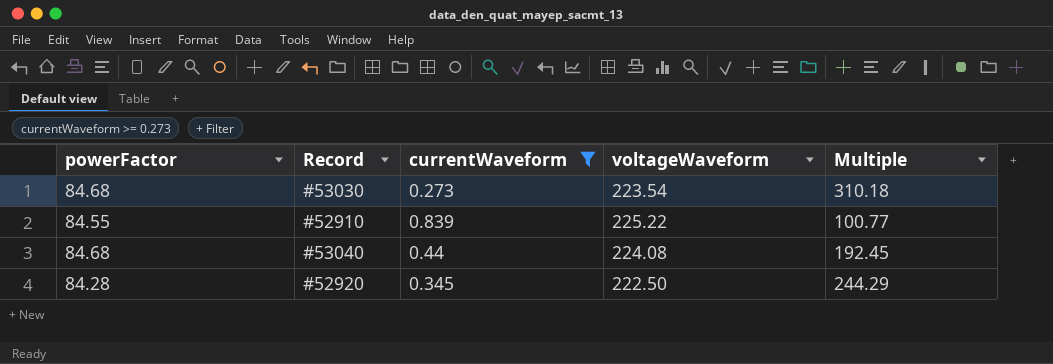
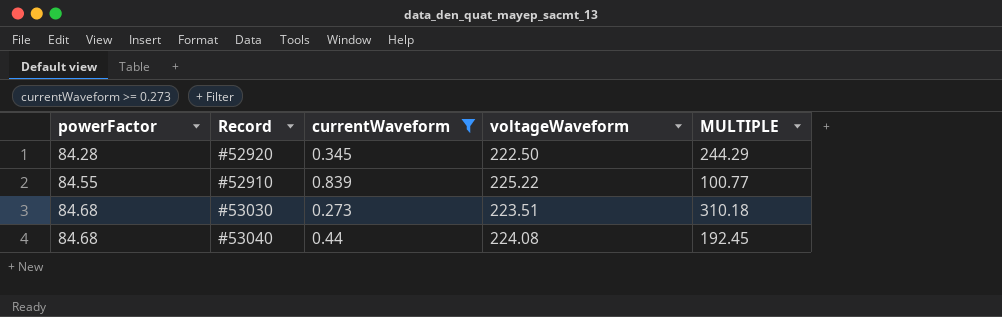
row order: none -> powerFactor ascending
column name: Multiple -> MULTIPLE
#53030 | voltageWaveform: 223.54 -> 223.51

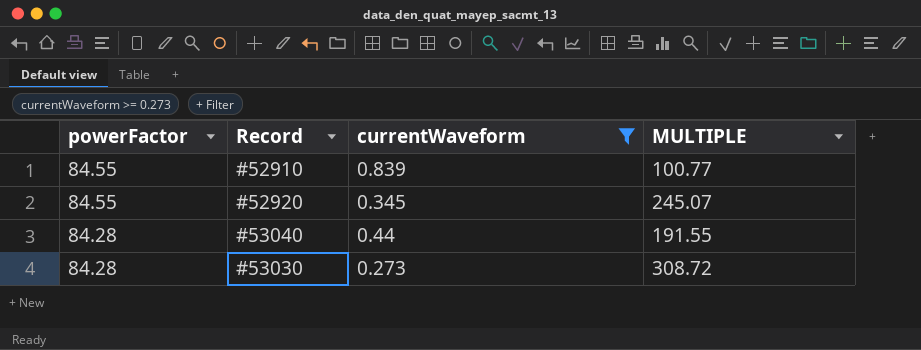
row order: powerFactor ascending -> powerFactor descending
column voltageWaveform | position: 4 -> none
#52920 | powerFactor: 84.28 -> 84.55
#52920 | MULTIPLE: 244.29 -> 245.07
#53040 | powerFactor: 84.68 -> 84.28
#53040 | MULTIPLE: 192.45 -> 191.55
#53030 | powerFactor: 84.68 -> 84.28
#53030 | MULTIPLE: 310.18 -> 308.72

